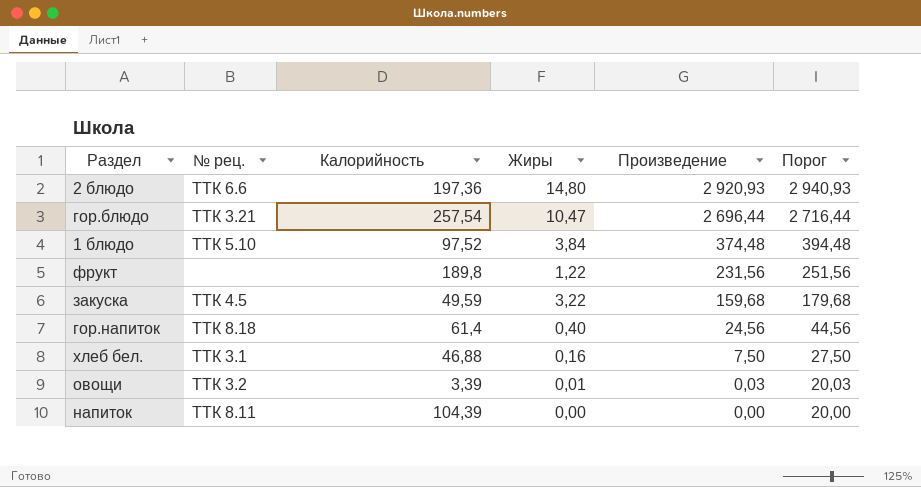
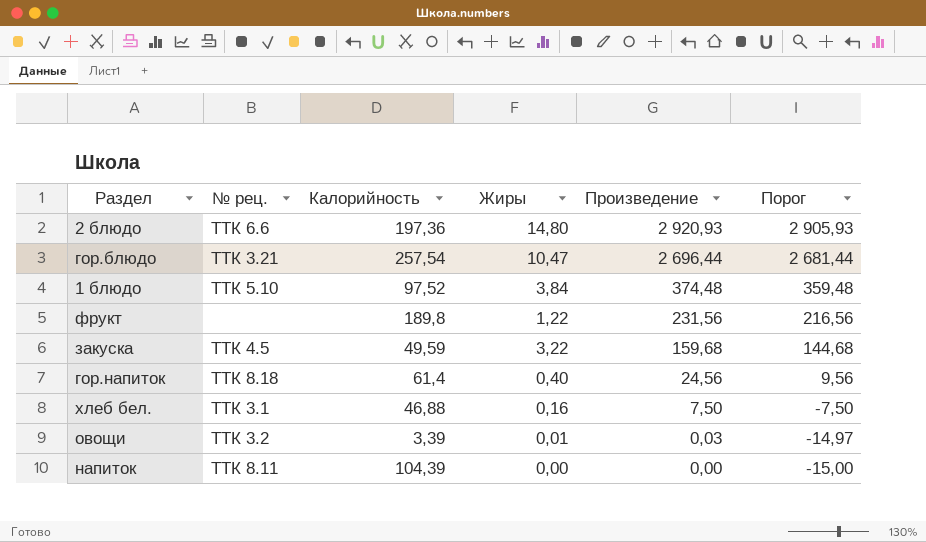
column Порог | formula: [Произведение] + 20 -> [Произведение] - 15

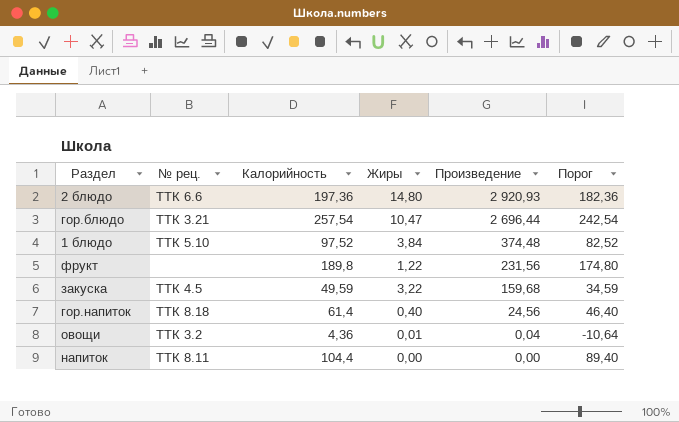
column Порог | formula: [Произведение] - 15 -> [Калорийность] - 15
row хлеб бел.: ТТК 3.1 | 46,88 | 0,16 | 7,50 | -7,50 -> none
овощи | Калорийность: 3,39 -> 4,36
овощи | Произведение: 0,03 -> 0,04
напиток | Калорийность: 104,39 -> 104,4

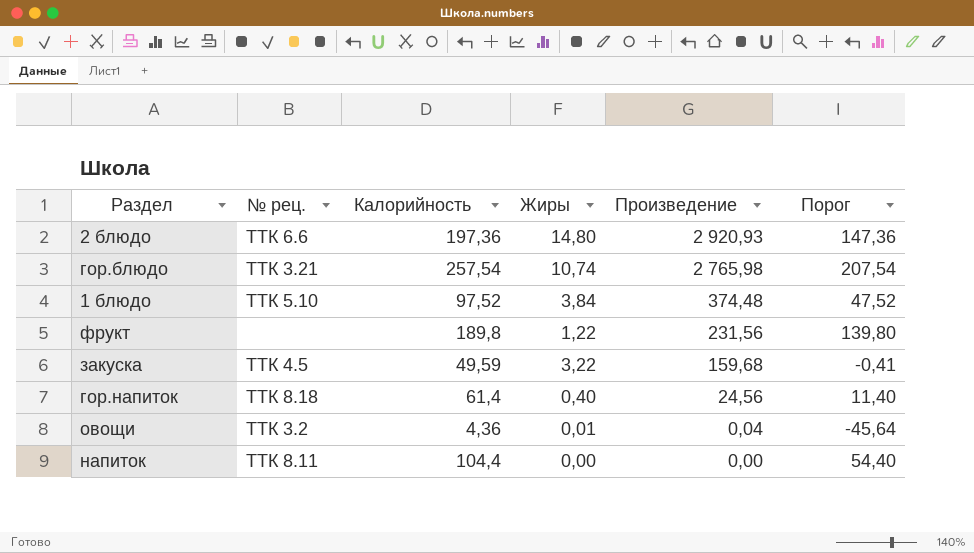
column Порог | formula: [Калорийность] - 15 -> [Калорийность] - 50
гор.блюдо | Жиры: 10,47 -> 10,74
гор.блюдо | Произведение: 2 696,44 -> 2 765,98

